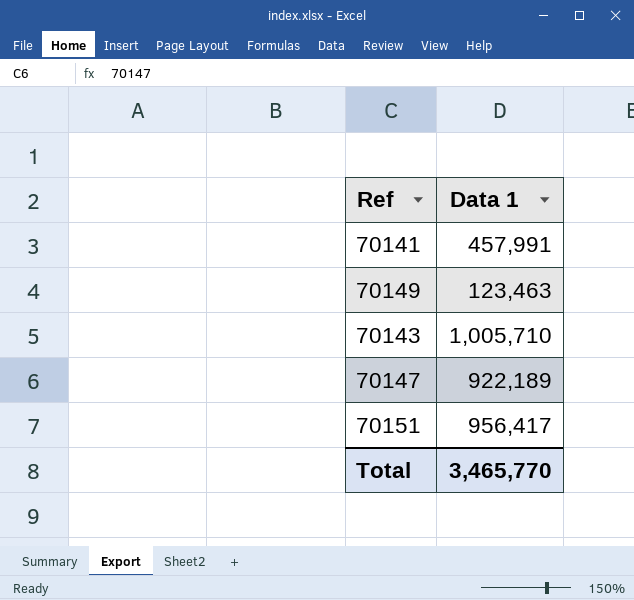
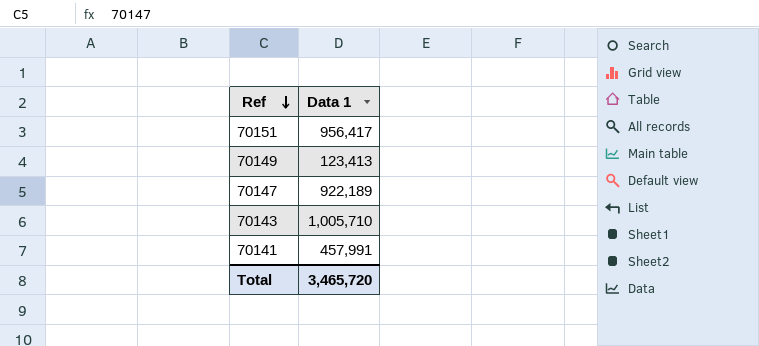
row order: none -> Ref descending
70149 | Data 1: 123,463 -> 123,413
Total | Data 1: 3,465,770 -> 3,465,720

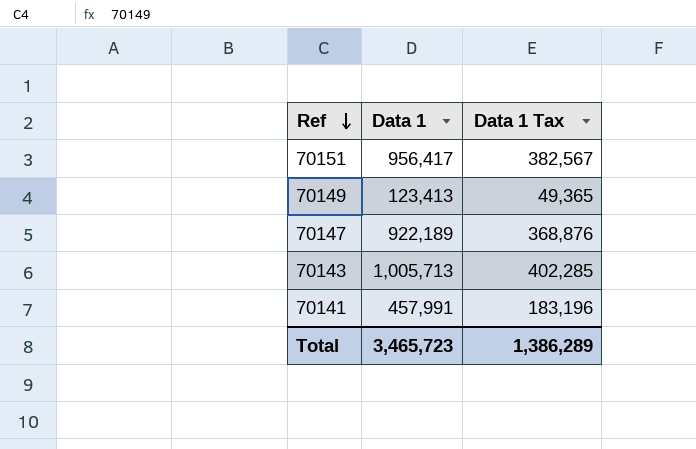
column Data 1 Tax | formula: none -> [Data 1] * 0.4
70143 | Data 1: 1,005,710 -> 1,005,713
Total | Data 1: 3,465,720 -> 3,465,723

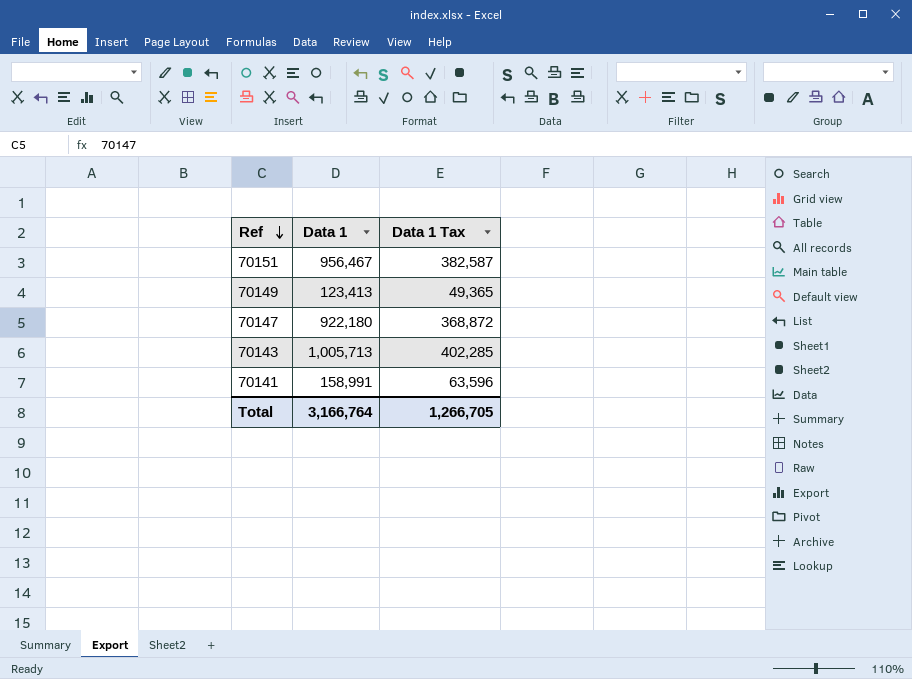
70151 | Data 1: 956,417 -> 956,467
70151 | Data 1 Tax: 382,567 -> 382,587
70147 | Data 1: 922,189 -> 922,180
70147 | Data 1 Tax: 368,876 -> 368,872
70141 | Data 1: 457,991 -> 158,991
70141 | Data 1 Tax: 183,196 -> 63,596
Total | Data 1: 3,465,723 -> 3,166,764
Total | Data 1 Tax: 1,386,289 -> 1,266,705

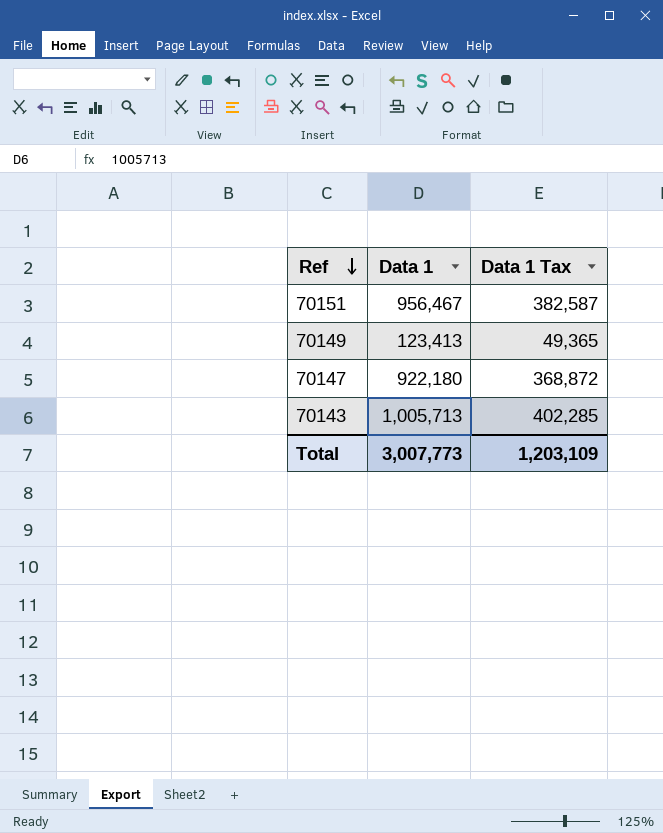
row 70141: 158,991 | 63,596 -> none
Total | Data 1: 3,166,764 -> 3,007,773
Total | Data 1 Tax: 1,266,705 -> 1,203,109

